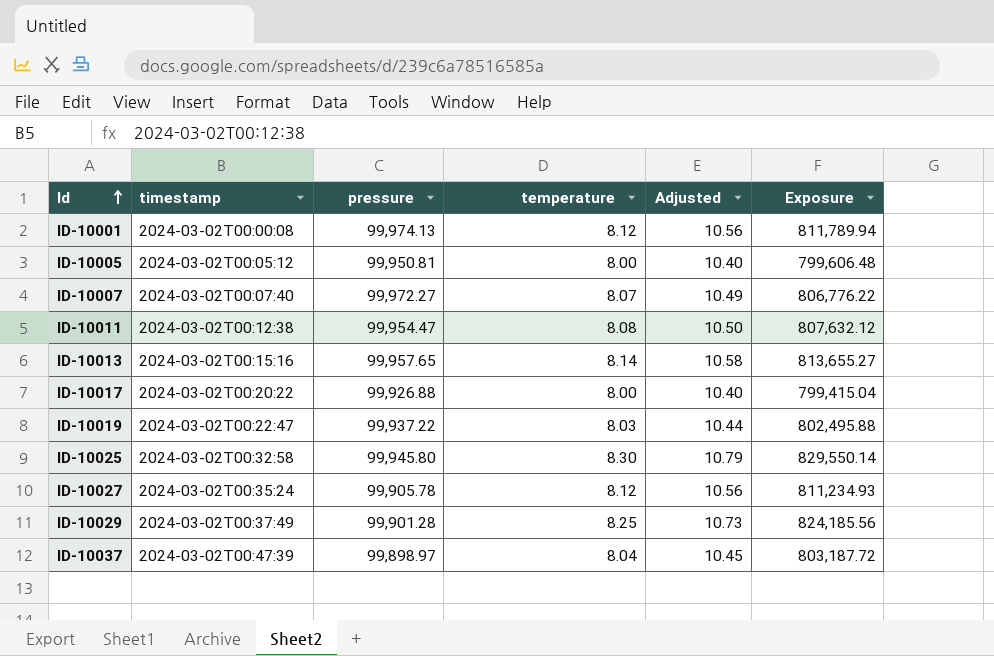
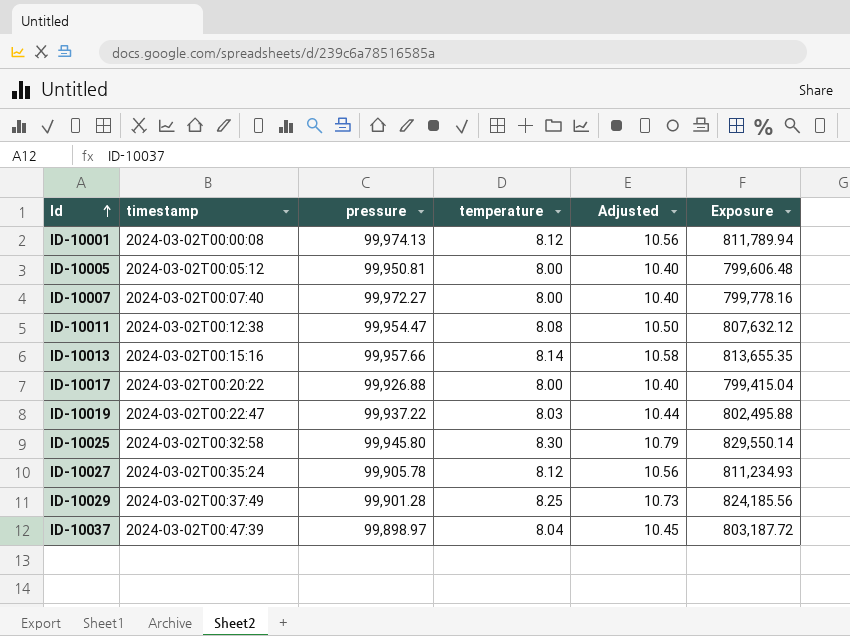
ID-10007 | temperature: 8.07 -> 8.00
ID-10007 | Adjusted: 10.49 -> 10.40
ID-10007 | Exposure: 806,776.22 -> 799,778.16
ID-10013 | pressure: 99,957.65 -> 99,957.66
ID-10013 | Exposure: 813,655.27 -> 813,655.35

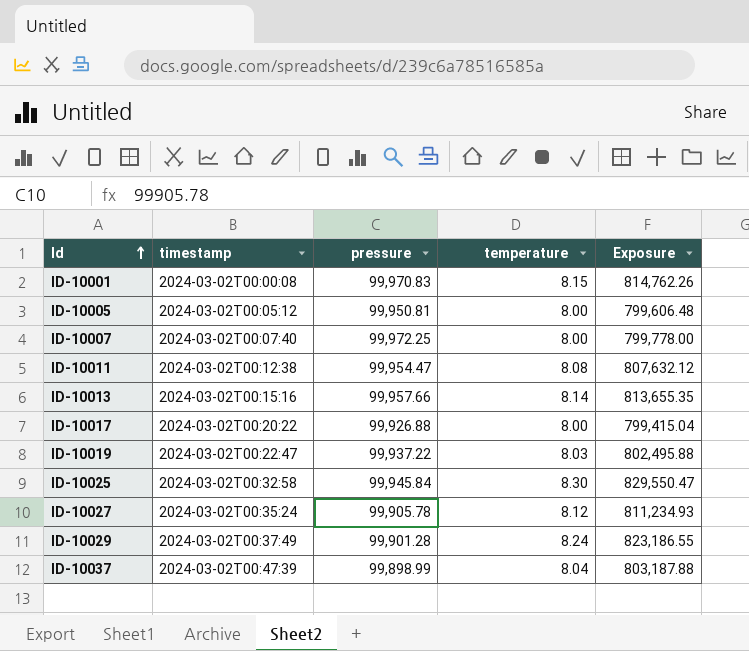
column Adjusted | formula: [temperature] * 1.3 -> none
ID-10001 | pressure: 99,974.13 -> 99,970.83
ID-10001 | temperature: 8.12 -> 8.15
ID-10001 | Exposure: 811,789.94 -> 814,762.26
ID-10007 | pressure: 99,972.27 -> 99,972.25
ID-10007 | Exposure: 799,778.16 -> 799,778.00
ID-10025 | pressure: 99,945.80 -> 99,945.84
ID-10025 | Exposure: 829,550.14 -> 829,550.47
ID-10029 | temperature: 8.25 -> 8.24
ID-10029 | Exposure: 824,185.56 -> 823,186.55
ID-10037 | pressure: 99,898.97 -> 99,898.99
ID-10037 | Exposure: 803,187.72 -> 803,187.88

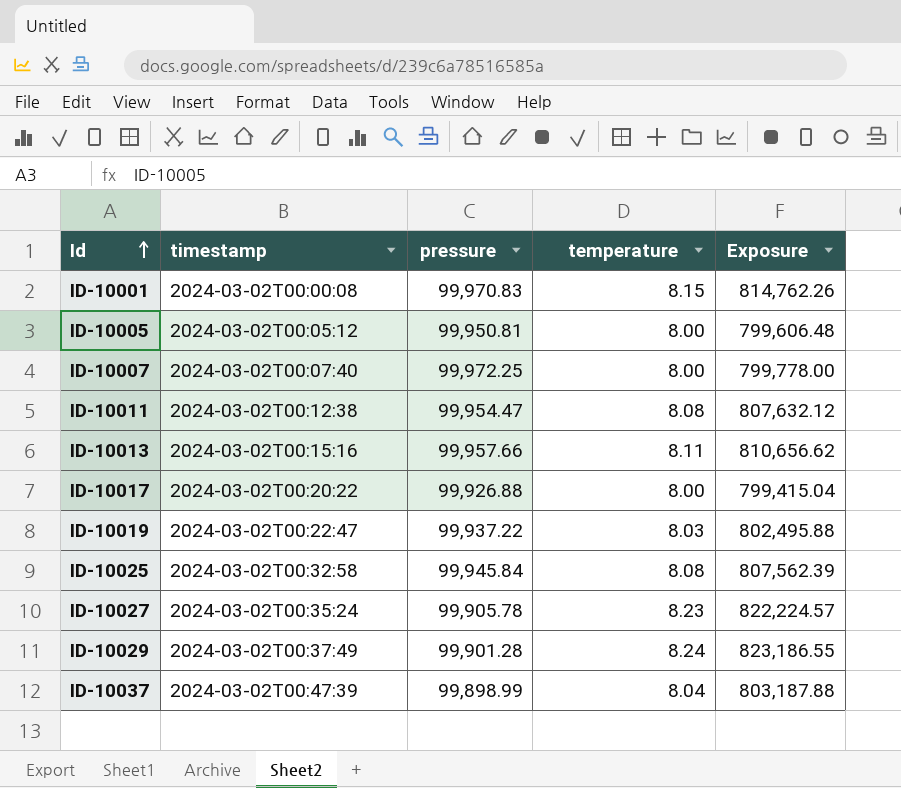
ID-10013 | temperature: 8.14 -> 8.11
ID-10013 | Exposure: 813,655.35 -> 810,656.62
ID-10025 | temperature: 8.30 -> 8.08
ID-10025 | Exposure: 829,550.47 -> 807,562.39
ID-10027 | temperature: 8.12 -> 8.23
ID-10027 | Exposure: 811,234.93 -> 822,224.57

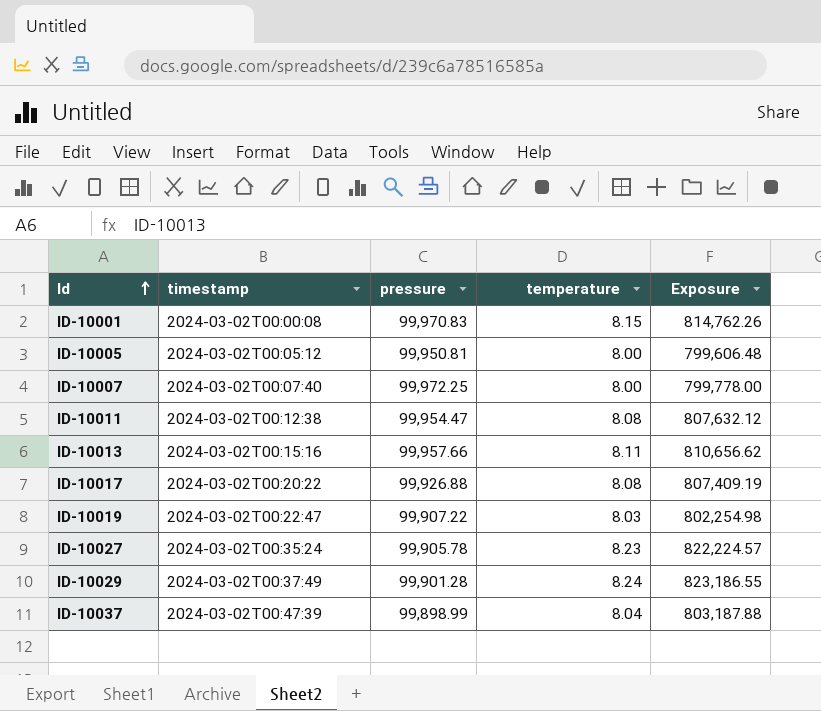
row ID-10025: 2024-03-02T00:32:58 | 99,945.84 | 8.08 | 807,562.39 -> none
ID-10017 | temperature: 8.00 -> 8.08
ID-10017 | Exposure: 799,415.04 -> 807,409.19
ID-10019 | pressure: 99,937.22 -> 99,907.22
ID-10019 | Exposure: 802,495.88 -> 802,254.98

